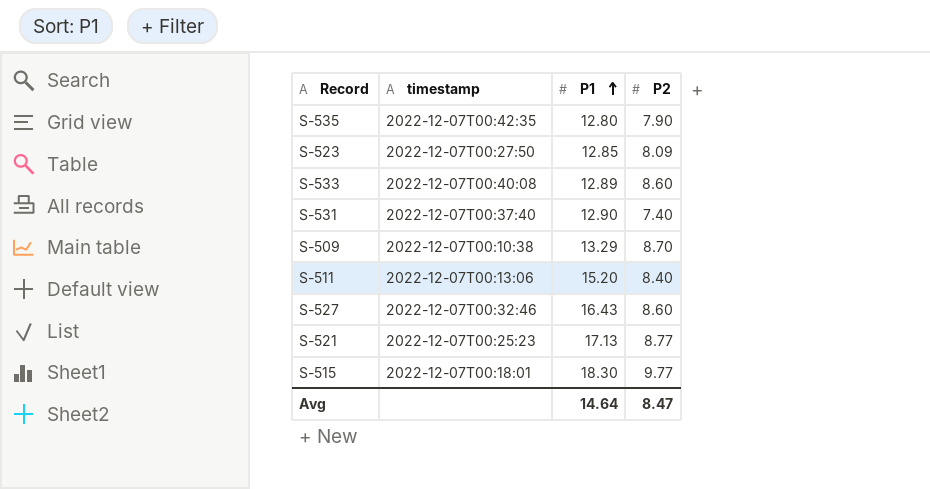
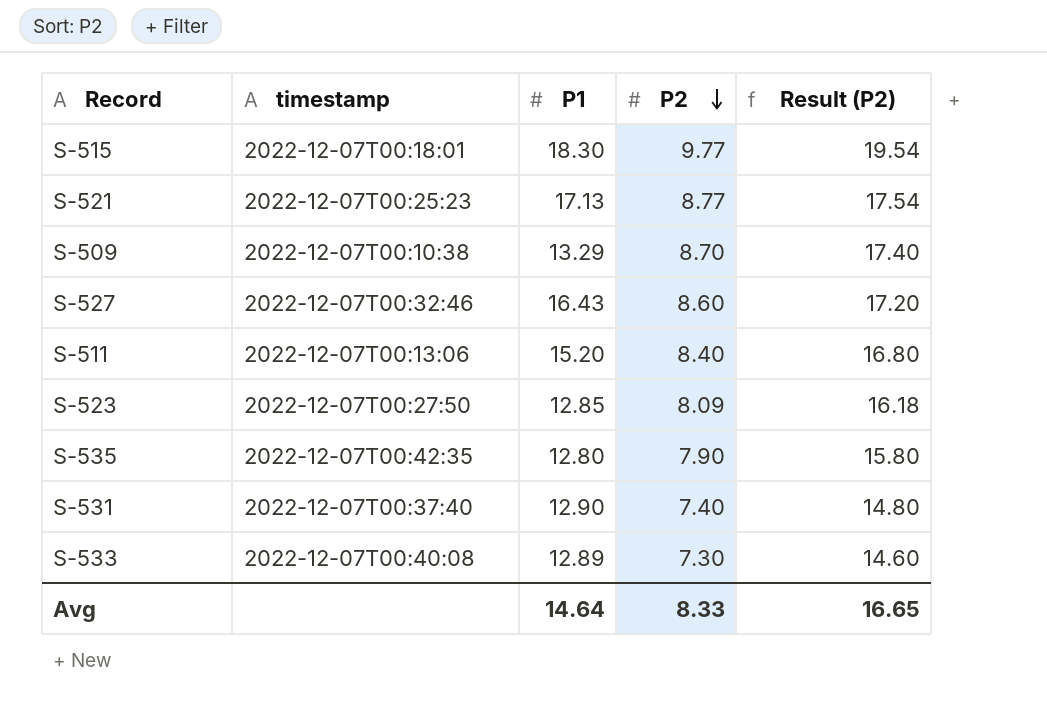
row order: P1 ascending -> P2 descending
column Result (P2) | formula: none -> [P2] * 2
S-533 | P2: 8.60 -> 7.30
Avg | P2: 8.47 -> 8.33

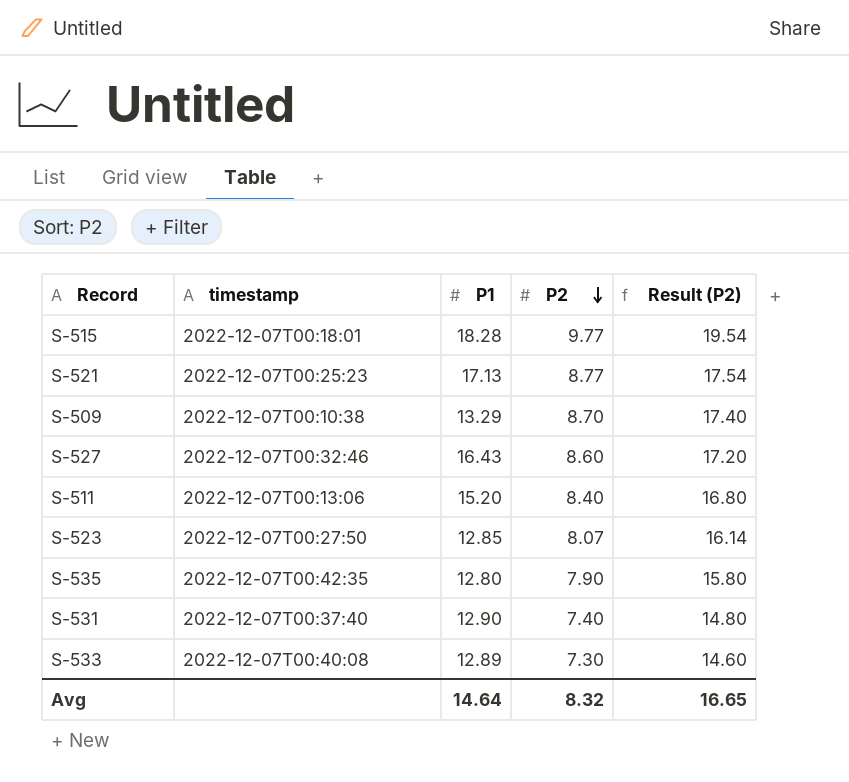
S-515 | P1: 18.30 -> 18.28
S-523 | P2: 8.09 -> 8.07
S-523 | Result (P2): 16.18 -> 16.14
Avg | P2: 8.33 -> 8.32

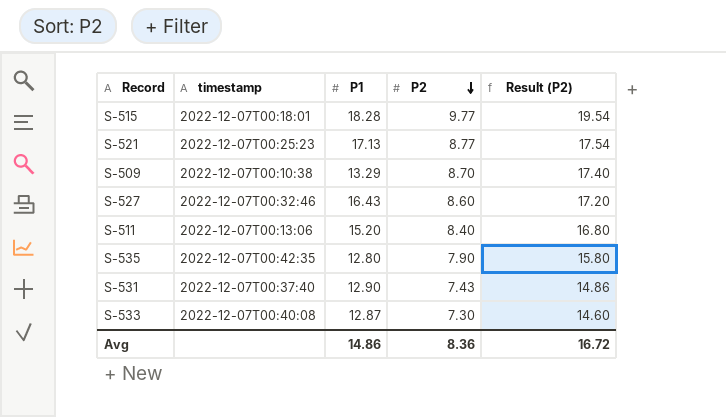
row S-523: 2022-12-07T00:27:50 | 12.85 | 8.07 | 16.14 -> none
S-531 | P2: 7.40 -> 7.43
S-531 | Result (P2): 14.80 -> 14.86
S-533 | P1: 12.89 -> 12.87
Avg | P1: 14.64 -> 14.86
Avg | P2: 8.32 -> 8.36
Avg | Result (P2): 16.65 -> 16.72

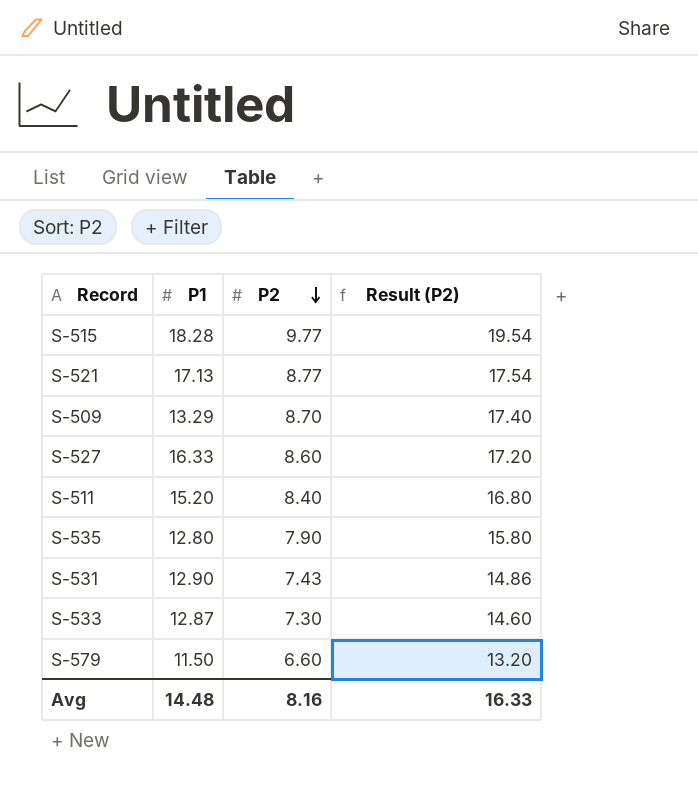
column timestamp | position: 2 -> none
S-527 | P1: 16.43 -> 16.33
row S-579: none -> 11.50 | 6.60 | 13.20
Avg | P1: 14.86 -> 14.48
Avg | P2: 8.36 -> 8.16
Avg | Result (P2): 16.72 -> 16.33

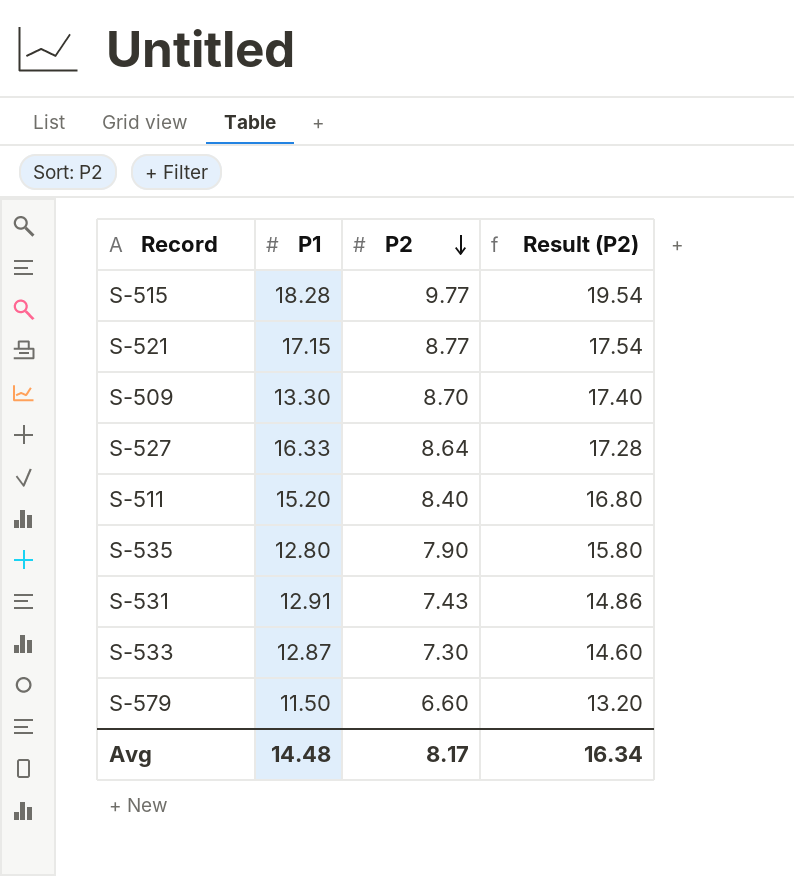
S-521 | P1: 17.13 -> 17.15
S-509 | P1: 13.29 -> 13.30
S-527 | P2: 8.60 -> 8.64
S-527 | Result (P2): 17.20 -> 17.28
S-531 | P1: 12.90 -> 12.91
Avg | P2: 8.16 -> 8.17
Avg | Result (P2): 16.33 -> 16.34

